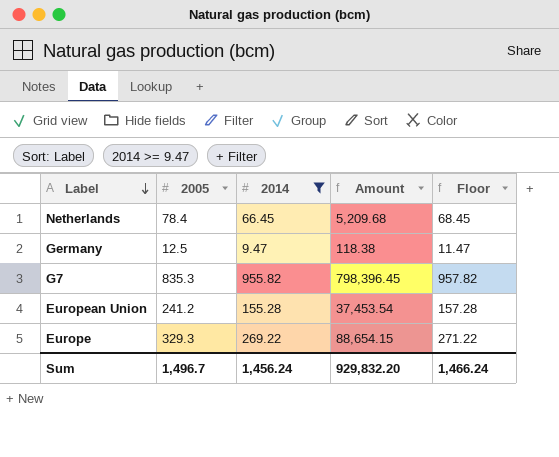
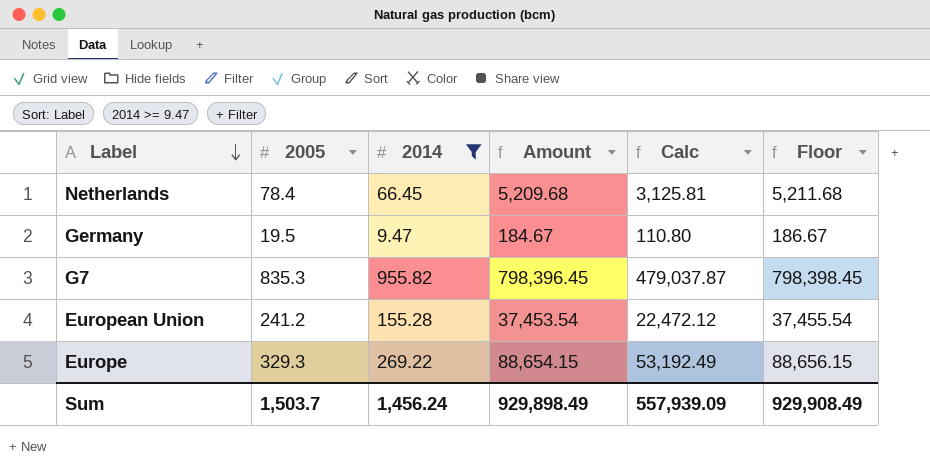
column Calc | formula: none -> [Amount] * 0.6
column Floor | formula: [2014] + 2 -> [Amount] + 2
Germany | 2005: 12.5 -> 19.5
Germany | Amount: 118.38 -> 184.67
Sum | 2005: 1,496.7 -> 1,503.7
Sum | Amount: 929,832.20 -> 929,898.49
Sum | Floor: 1,466.24 -> 929,908.49

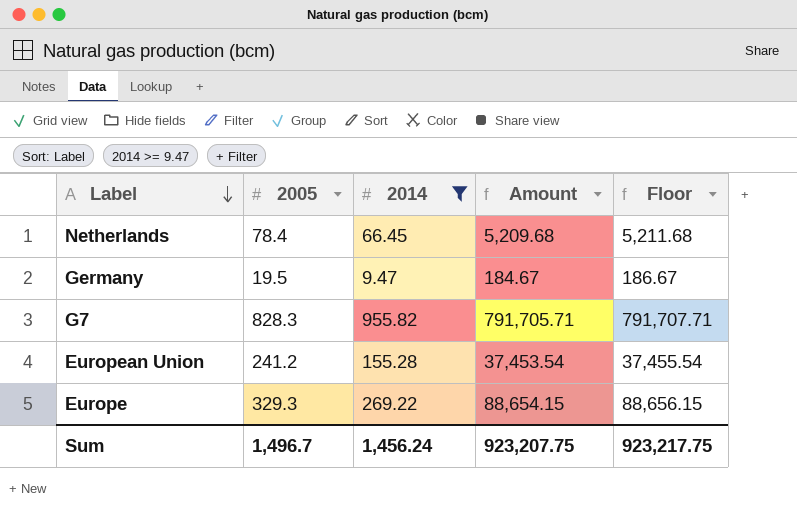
column Calc | formula: [Amount] * 0.6 -> none
G7 | 2005: 835.3 -> 828.3
G7 | Amount: 798,396.45 -> 791,705.71
G7 | Floor: 798,398.45 -> 791,707.71
Sum | 2005: 1,503.7 -> 1,496.7
Sum | Amount: 929,898.49 -> 923,207.75
Sum | Floor: 929,908.49 -> 923,217.75

